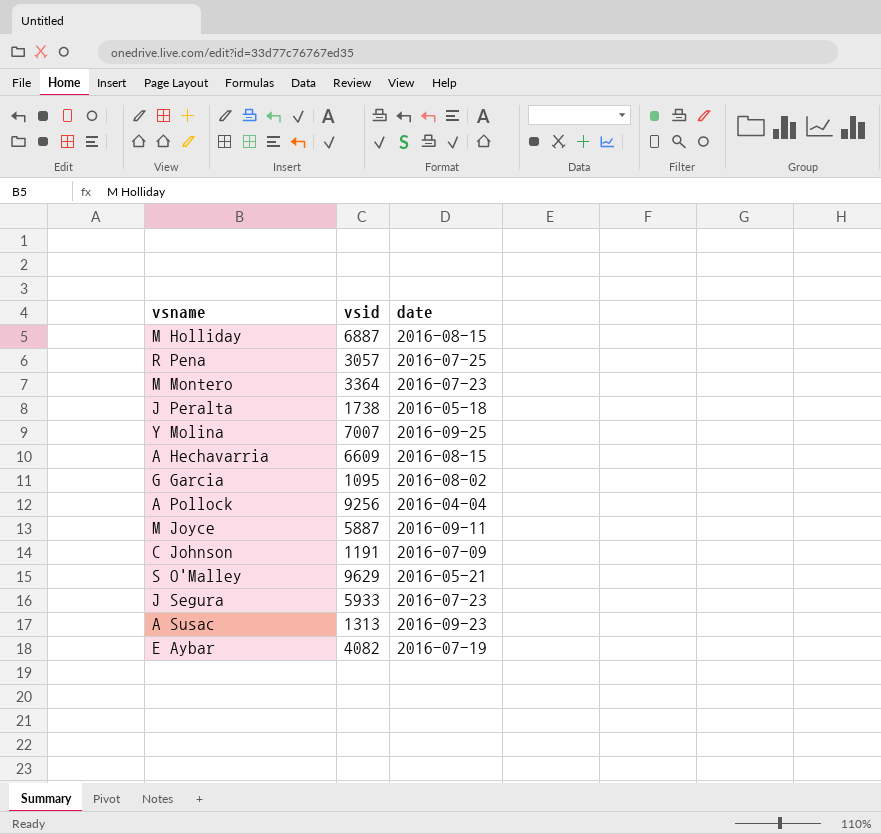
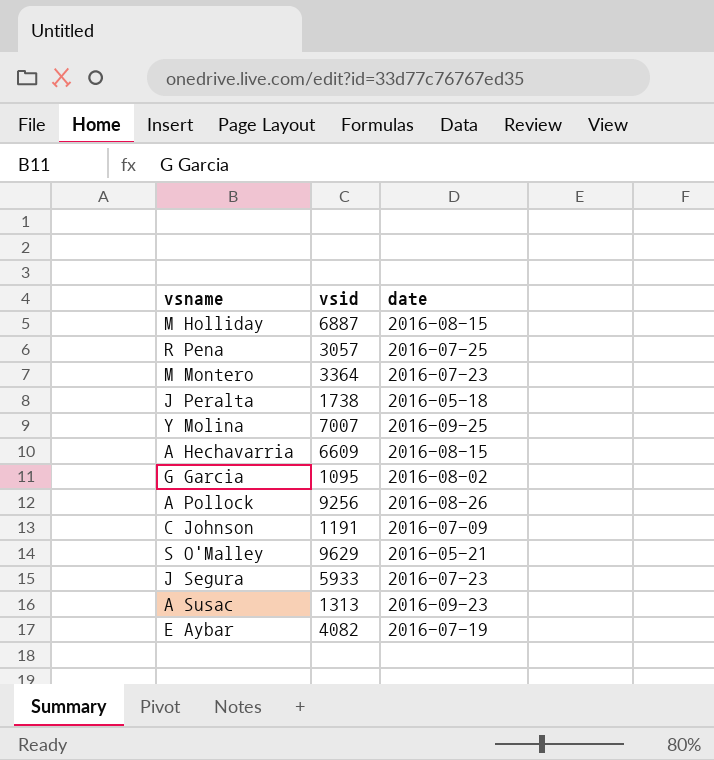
row M Joyce: 5887 | 2016-09-11 -> none
A Pollock | date: 2016-04-04 -> 2016-08-26

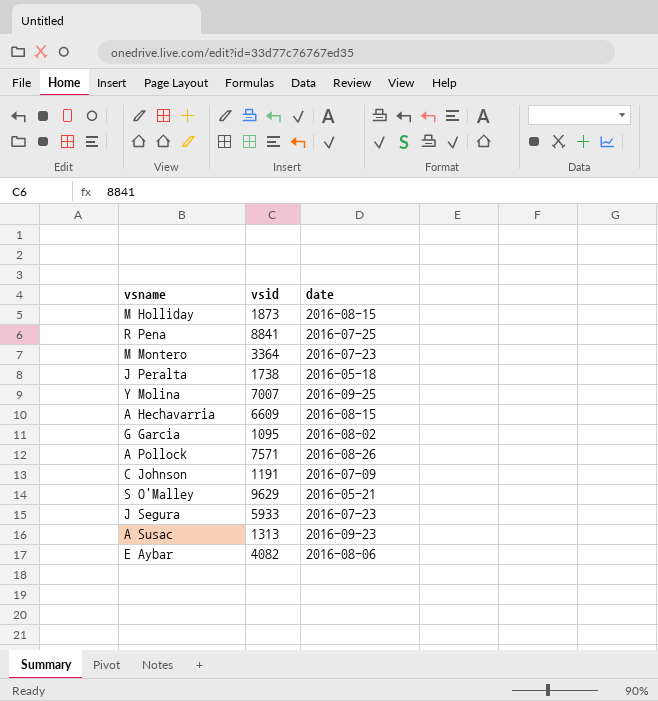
M Holliday | vsid: 6887 -> 1873
R Pena | vsid: 3057 -> 8841
A Pollock | vsid: 9256 -> 7571
E Aybar | date: 2016-07-19 -> 2016-08-06

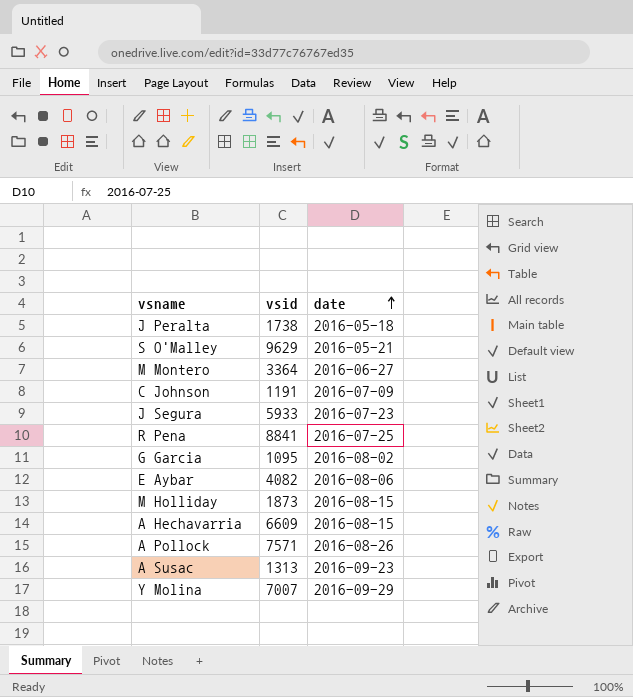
row order: none -> date ascending
M Montero | date: 2016-07-23 -> 2016-06-27
Y Molina | date: 2016-09-25 -> 2016-09-29

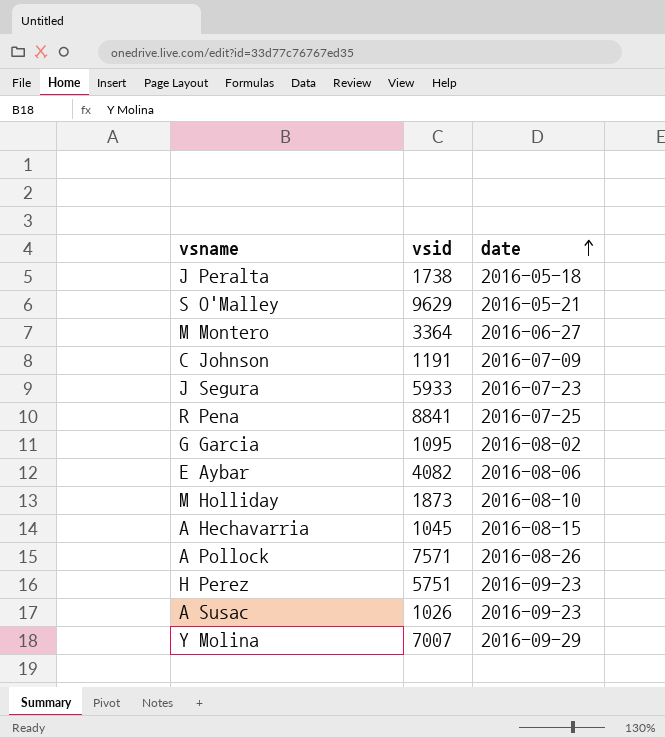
M Holliday | date: 2016-08-15 -> 2016-08-10
A Hechavarria | vsid: 6609 -> 1045
row H Perez: none -> 5751 | 2016-09-23
A Susac | vsid: 1313 -> 1026

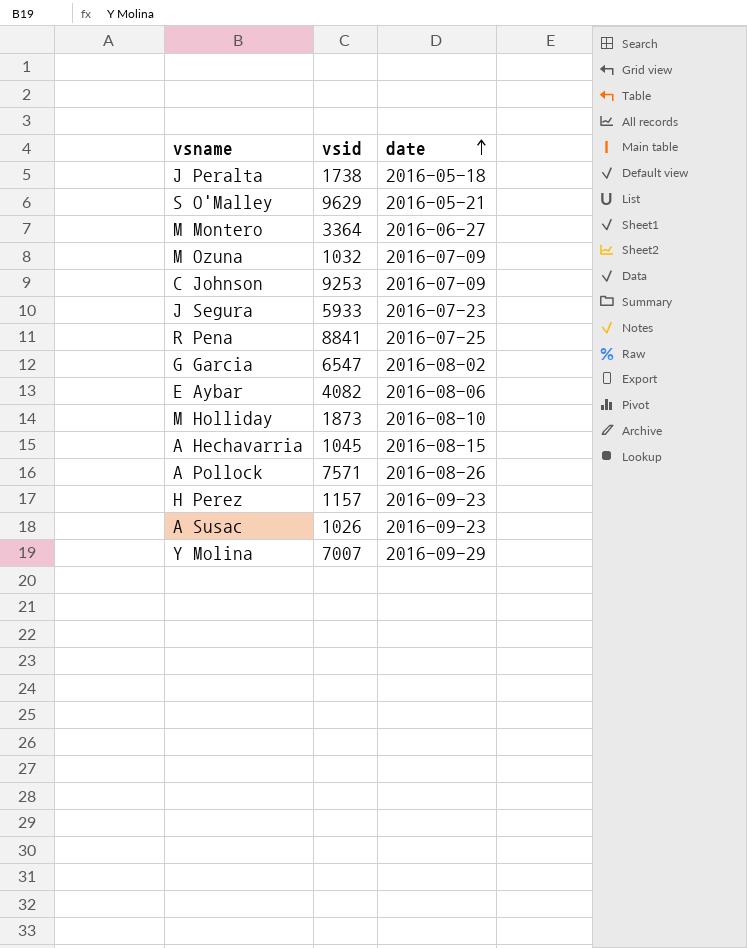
row M Ozuna: none -> 1032 | 2016-07-09
C Johnson | vsid: 1191 -> 9253
G Garcia | vsid: 1095 -> 6547
H Perez | vsid: 5751 -> 1157

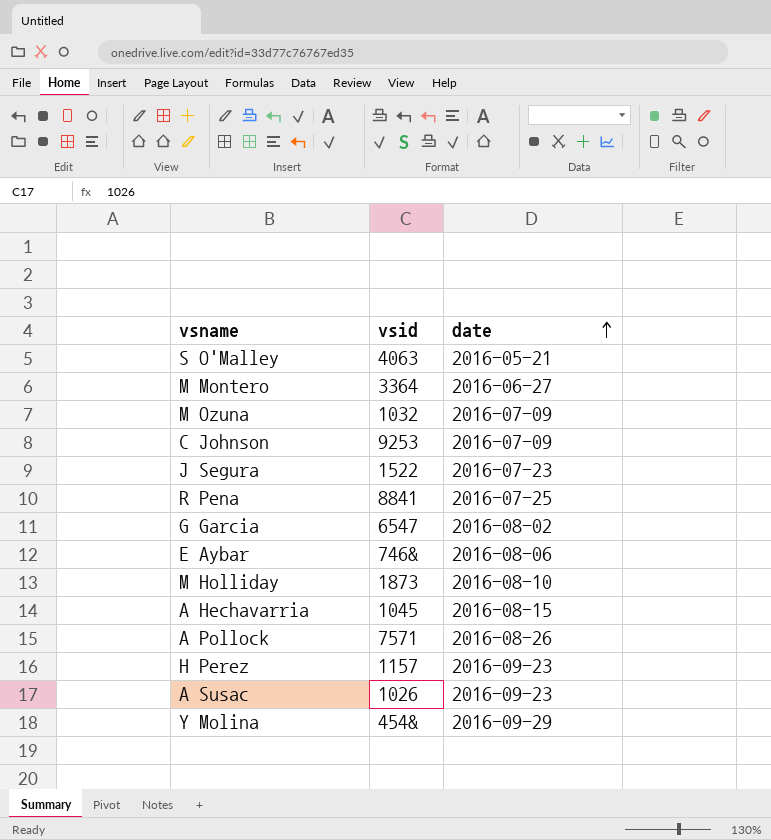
row J Peralta: 1738 | 2016-05-18 -> none
S O'Malley | vsid: 9629 -> 4063
J Segura | vsid: 5933 -> 1522
E Aybar | vsid: 4082 -> 746&
Y Molina | vsid: 7007 -> 454&

